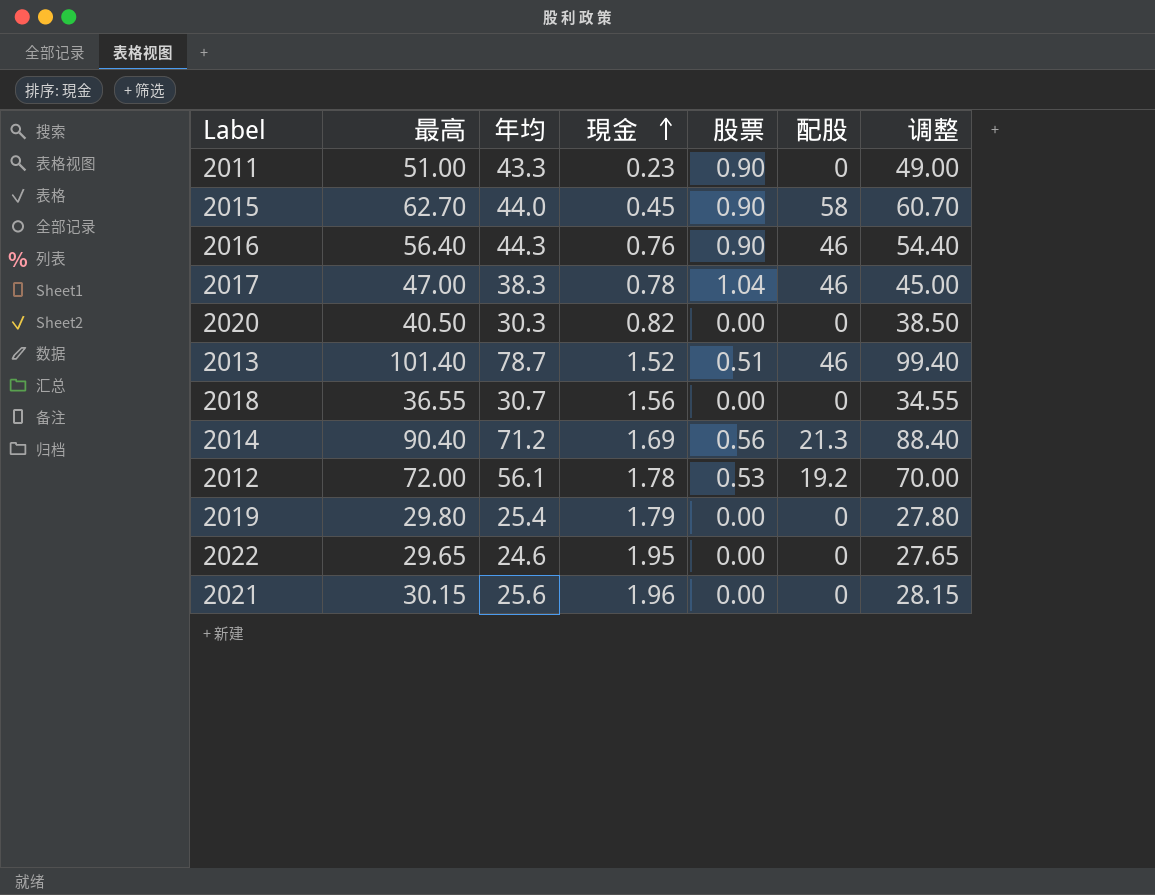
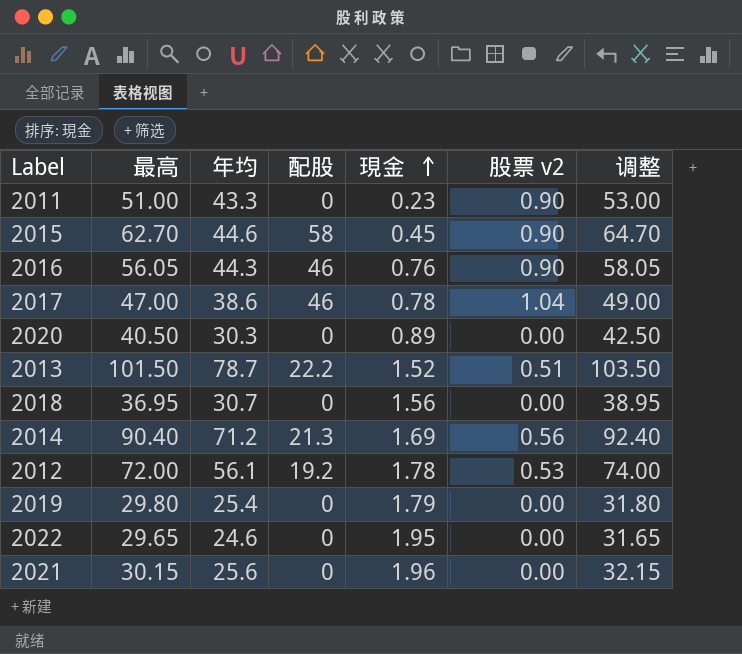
column 配股 | position: 6 -> 4
column name: 股票 -> 股票 v2
column 调整 | formula: [最高] - 2 -> [最高] + 2
2015 | 年均: 44.0 -> 44.6
2016 | 最高: 56.40 -> 56.05
2017 | 年均: 38.3 -> 38.6
2020 | 現金: 0.82 -> 0.89
2013 | 最高: 101.40 -> 101.50
2013 | 配股: 46 -> 22.2
2018 | 最高: 36.55 -> 36.95

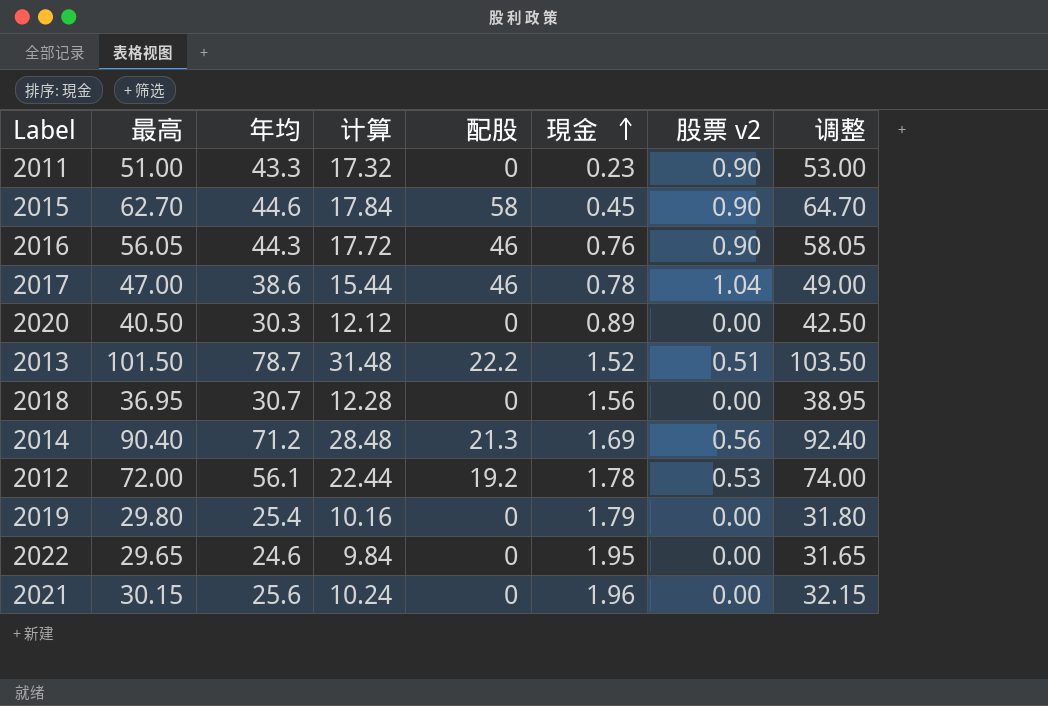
column 计算 | formula: none -> [年均] * 0.4

